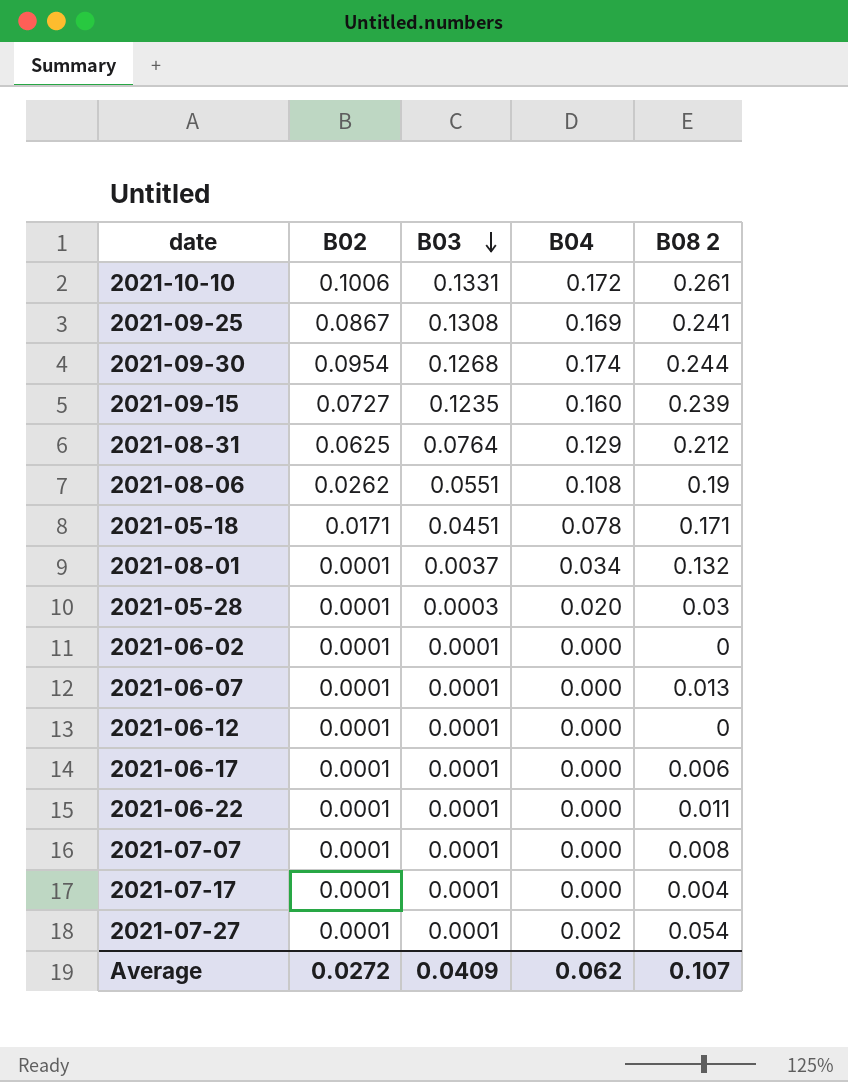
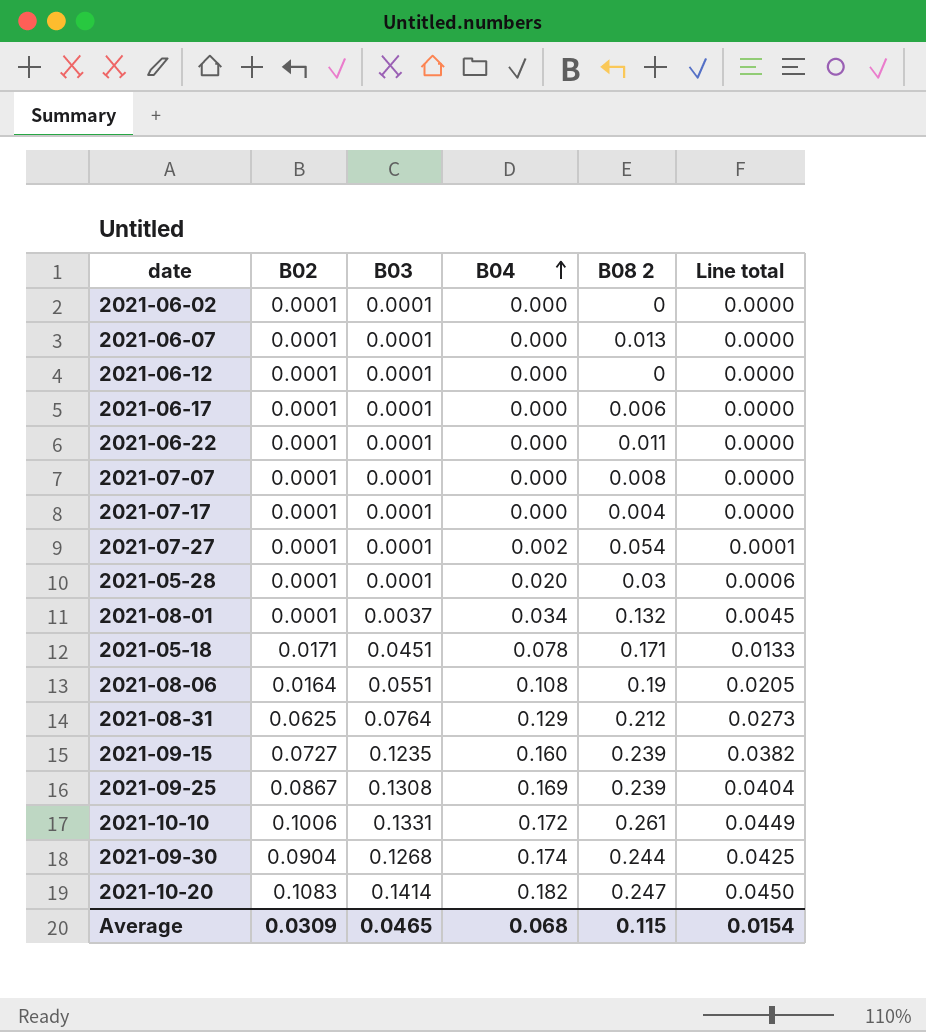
row order: B03 descending -> B04 ascending
column Line total | formula: none -> [B04] * [B08 2]
2021-05-28 | B03: 0.0003 -> 0.0001
2021-08-06 | B02: 0.0262 -> 0.0164
2021-09-25 | B08 2: 0.241 -> 0.239
2021-09-30 | B02: 0.0954 -> 0.0904
row 2021-10-20: none -> 0.1083 | 0.1414 | 0.182 | 0.247 | 0.0450
Average | B02: 0.0272 -> 0.0309
Average | B03: 0.0409 -> 0.0465
Average | B04: 0.062 -> 0.068
Average | B08 2: 0.107 -> 0.115

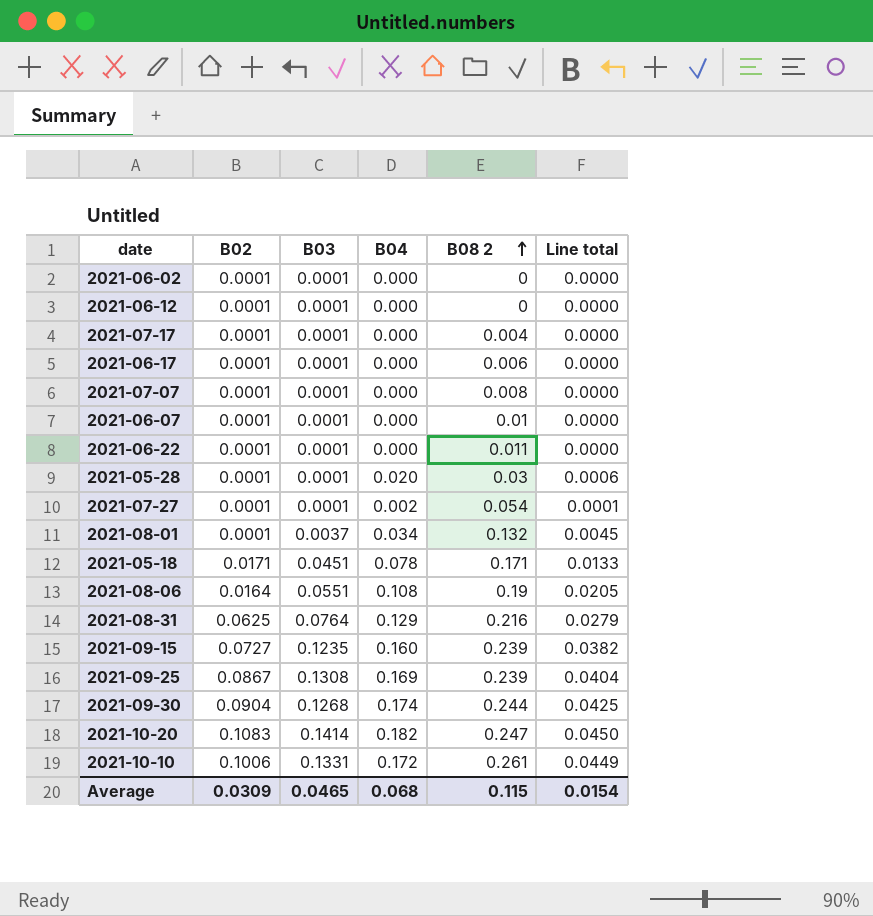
row order: B04 ascending -> B08 2 ascending
2021-06-07 | B08 2: 0.013 -> 0.01
2021-08-31 | B08 2: 0.212 -> 0.216
2021-08-31 | Line total: 0.0273 -> 0.0279

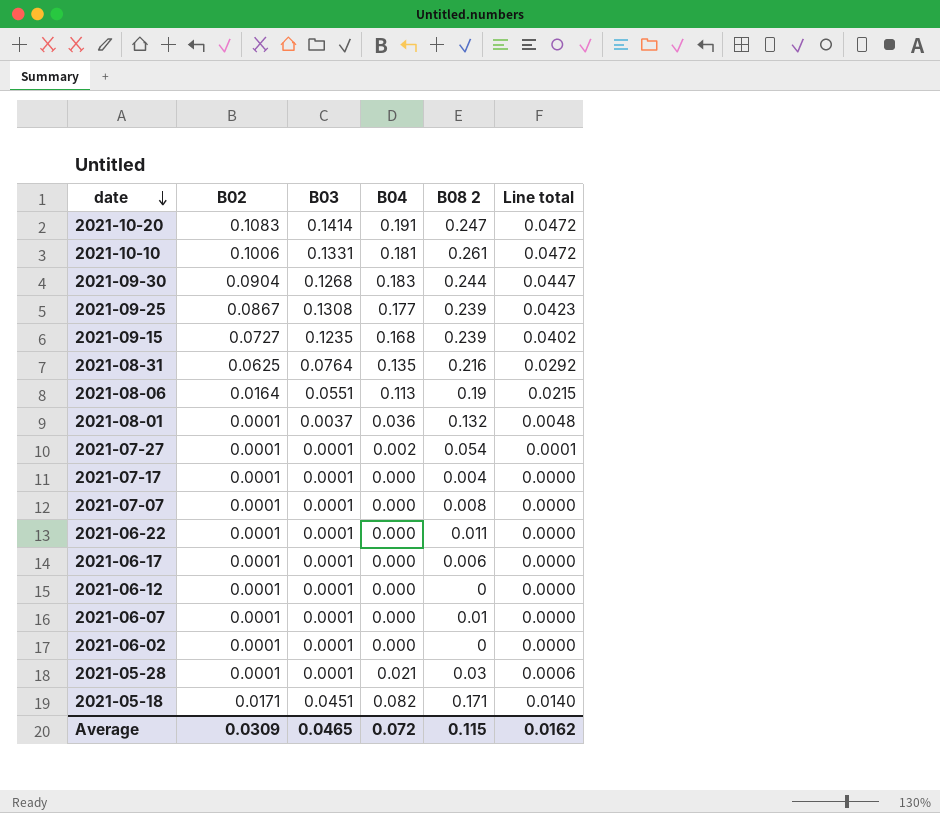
row order: B08 2 ascending -> date descending
2021-10-20 | B04: 0.182 -> 0.191
2021-10-20 | Line total: 0.0450 -> 0.0472
2021-10-10 | B04: 0.172 -> 0.181
2021-10-10 | Line total: 0.0449 -> 0.0472
2021-09-30 | B04: 0.174 -> 0.183
2021-09-30 | Line total: 0.0425 -> 0.0447
2021-09-25 | B04: 0.169 -> 0.177
2021-09-25 | Line total: 0.0404 -> 0.0423
2021-09-15 | B04: 0.160 -> 0.168
2021-09-15 | Line total: 0.0382 -> 0.0402
2021-08-31 | B04: 0.129 -> 0.135
2021-08-31 | Line total: 0.0279 -> 0.0292
2021-08-06 | B04: 0.108 -> 0.113
2021-08-06 | Line total: 0.0205 -> 0.0215
2021-08-01 | B04: 0.034 -> 0.036
2021-08-01 | Line total: 0.0045 -> 0.0048
2021-05-28 | B04: 0.020 -> 0.021
2021-05-18 | B04: 0.078 -> 0.082
2021-05-18 | Line total: 0.0133 -> 0.0140
Average | B04: 0.068 -> 0.072
Average | Line total: 0.0154 -> 0.0162

